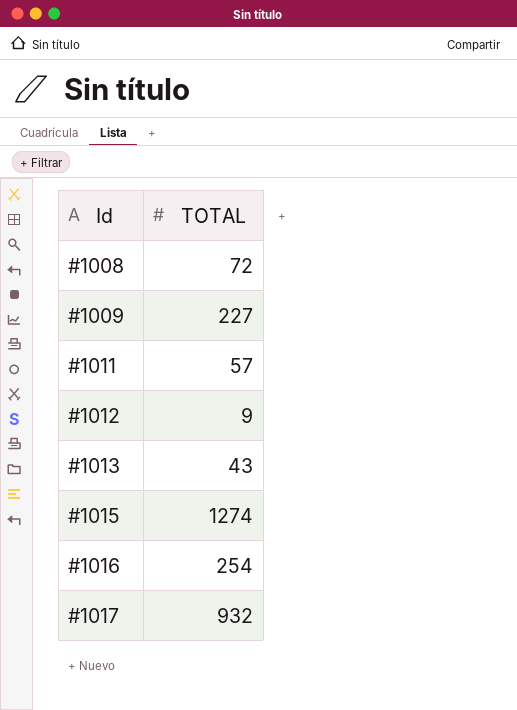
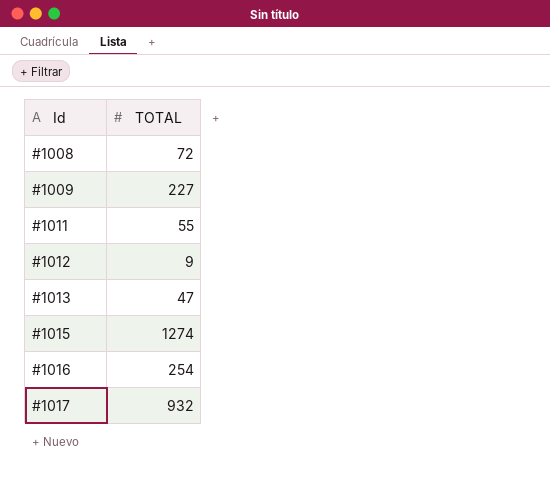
#1011 | TOTAL: 57 -> 55
#1013 | TOTAL: 43 -> 47

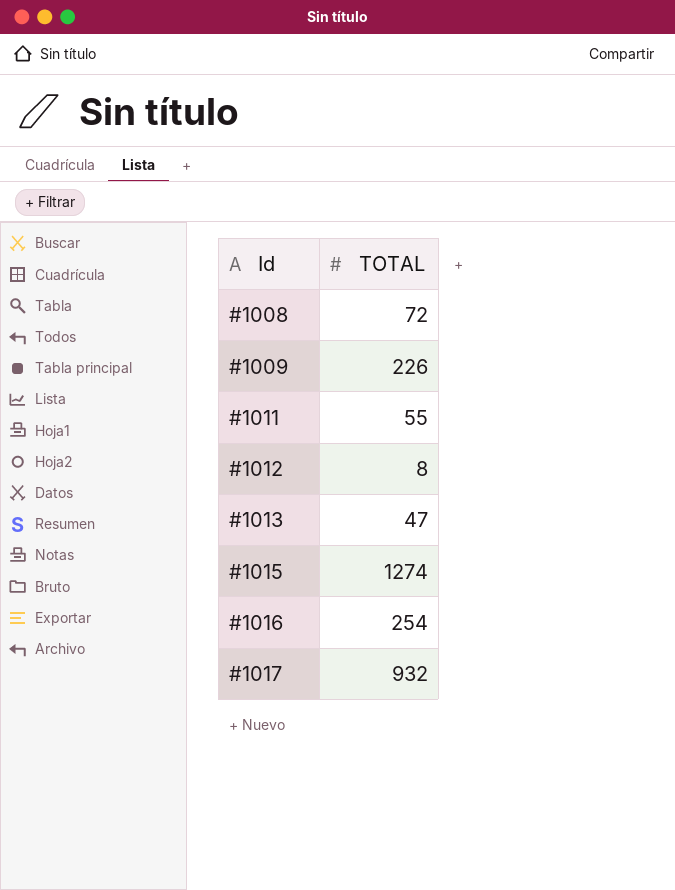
#1009 | TOTAL: 227 -> 226
#1012 | TOTAL: 9 -> 8

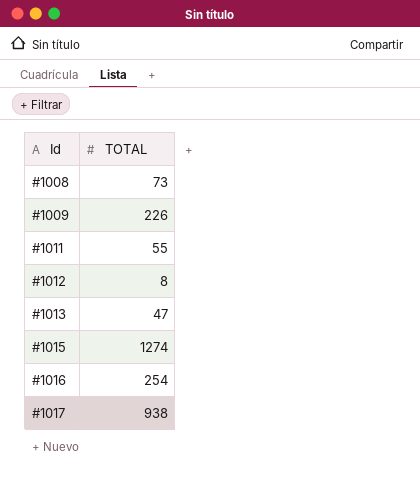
#1008 | TOTAL: 72 -> 73
#1017 | TOTAL: 932 -> 938

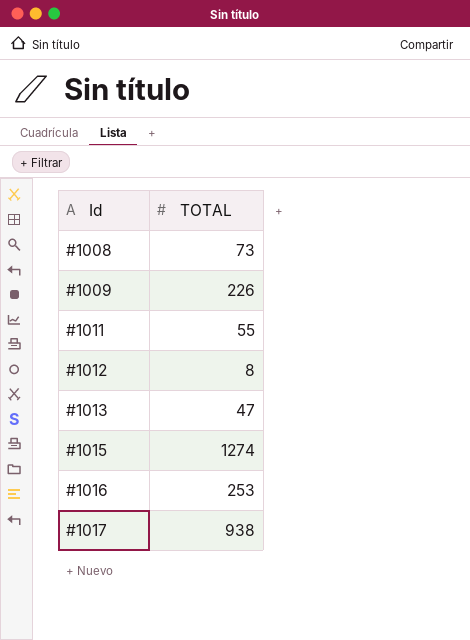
#1016 | TOTAL: 254 -> 253

